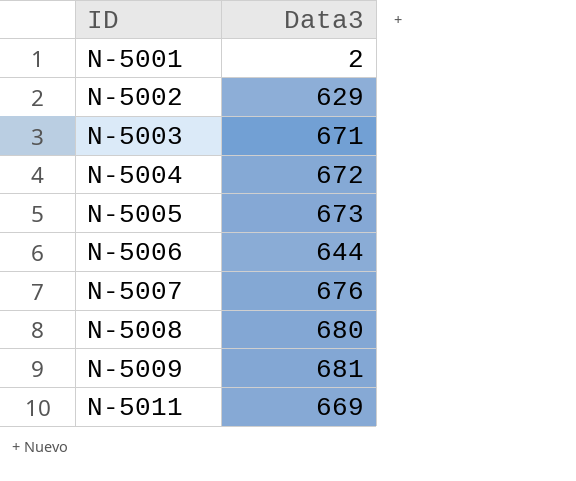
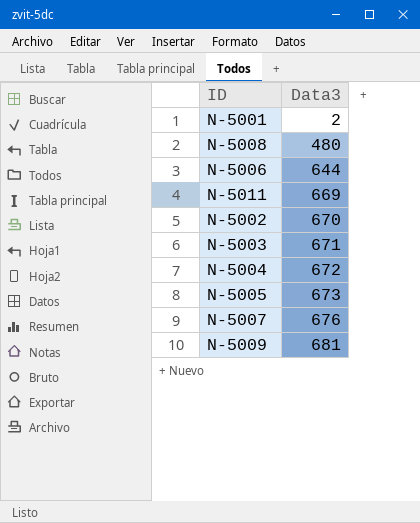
row order: ID ascending -> Data3 ascending
N-5008 | Data3: 680 -> 480
N-5002 | Data3: 629 -> 670

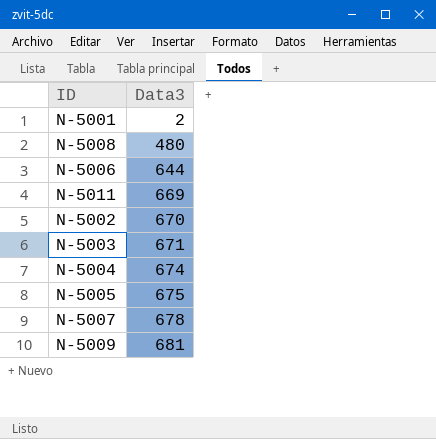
N-5004 | Data3: 672 -> 674
N-5005 | Data3: 673 -> 675
N-5007 | Data3: 676 -> 678

